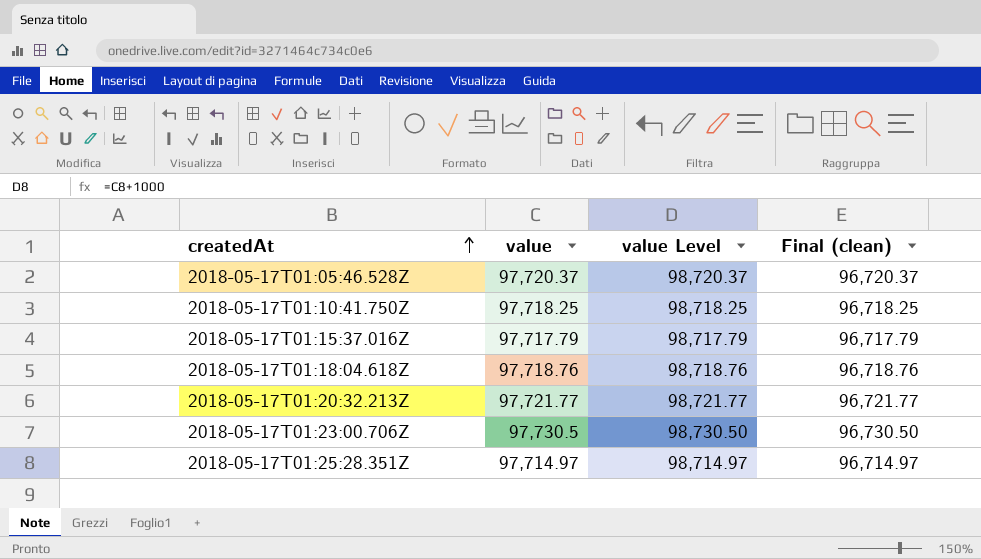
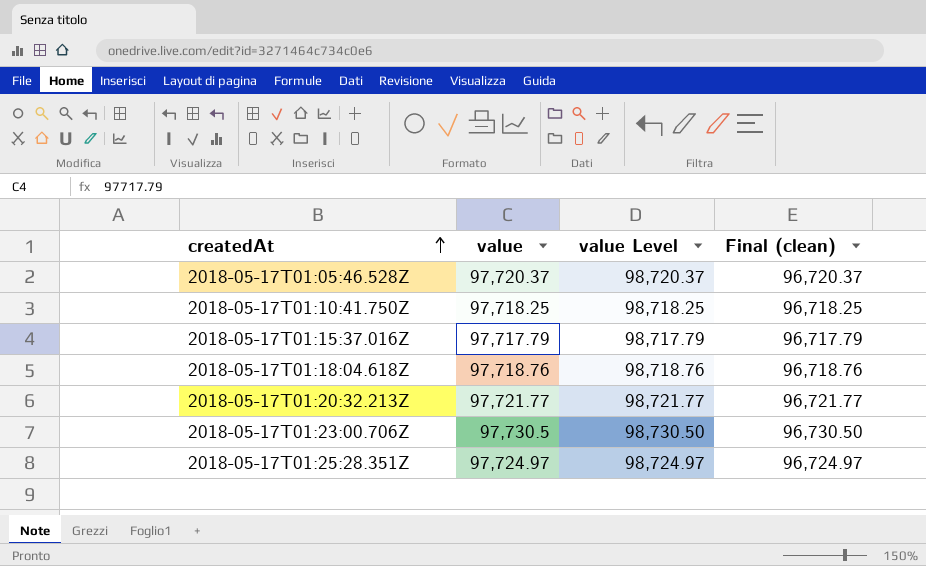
2018-05-17T01:25:28.351Z | value: 97,714.97 -> 97,724.97
2018-05-17T01:25:28.351Z | value Level: 98,714.97 -> 98,724.97
2018-05-17T01:25:28.351Z | Final (clean): 96,714.97 -> 96,724.97

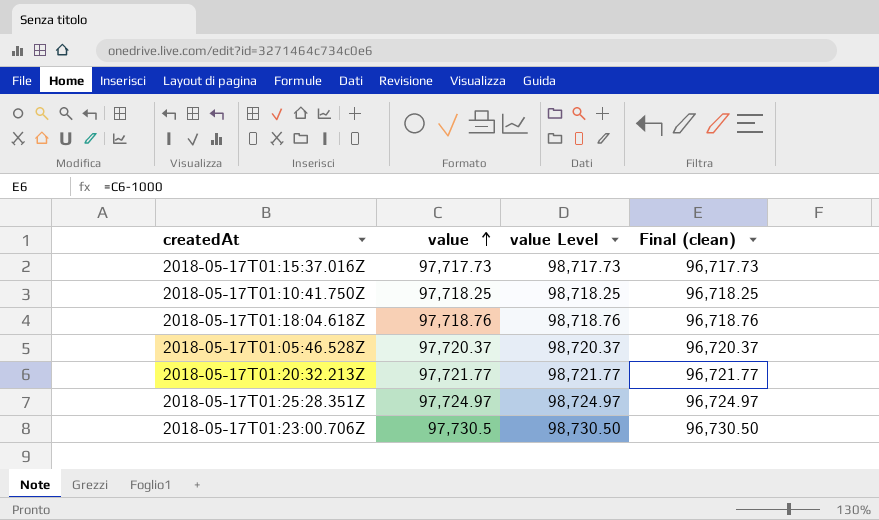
row order: createdAt ascending -> value ascending
2018-05-17T01:15:37.016Z | value: 97,717.79 -> 97,717.73
2018-05-17T01:15:37.016Z | value Level: 98,717.79 -> 98,717.73
2018-05-17T01:15:37.016Z | Final (clean): 96,717.79 -> 96,717.73

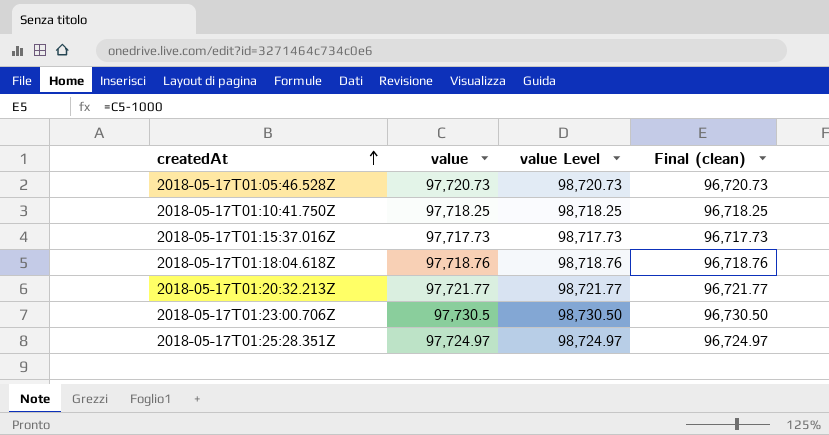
row order: value ascending -> createdAt ascending
2018-05-17T01:05:46.528Z | value: 97,720.37 -> 97,720.73
2018-05-17T01:05:46.528Z | value Level: 98,720.37 -> 98,720.73
2018-05-17T01:05:46.528Z | Final (clean): 96,720.37 -> 96,720.73

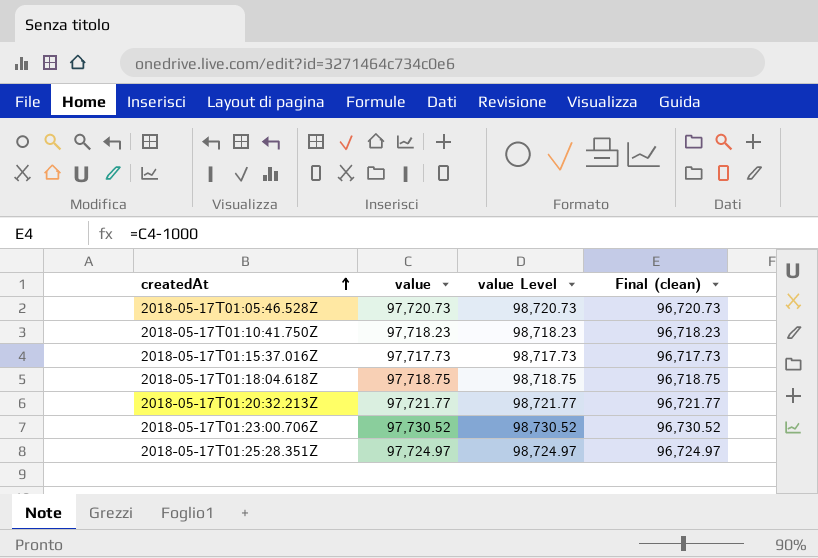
2018-05-17T01:10:41.750Z | value: 97,718.25 -> 97,718.23
2018-05-17T01:10:41.750Z | value Level: 98,718.25 -> 98,718.23
2018-05-17T01:10:41.750Z | Final (clean): 96,718.25 -> 96,718.23
2018-05-17T01:18:04.618Z | value: 97,718.76 -> 97,718.75
2018-05-17T01:18:04.618Z | value Level: 98,718.76 -> 98,718.75
2018-05-17T01:18:04.618Z | Final (clean): 96,718.76 -> 96,718.75
2018-05-17T01:23:00.706Z | value: 97,730.5 -> 97,730.52
2018-05-17T01:23:00.706Z | value Level: 98,730.50 -> 98,730.52
2018-05-17T01:23:00.706Z | Final (clean): 96,730.50 -> 96,730.52

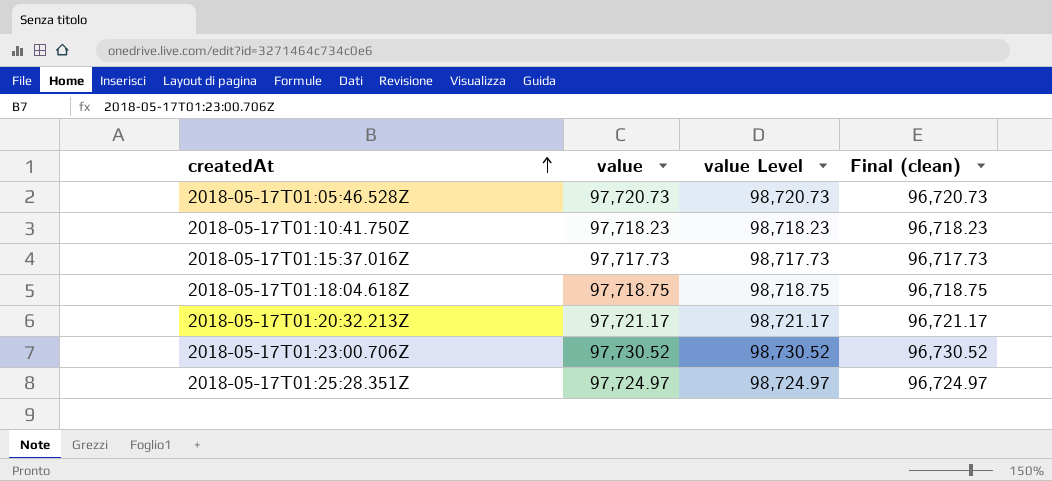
2018-05-17T01:20:32.213Z | value: 97,721.77 -> 97,721.17
2018-05-17T01:20:32.213Z | value Level: 98,721.77 -> 98,721.17
2018-05-17T01:20:32.213Z | Final (clean): 96,721.77 -> 96,721.17

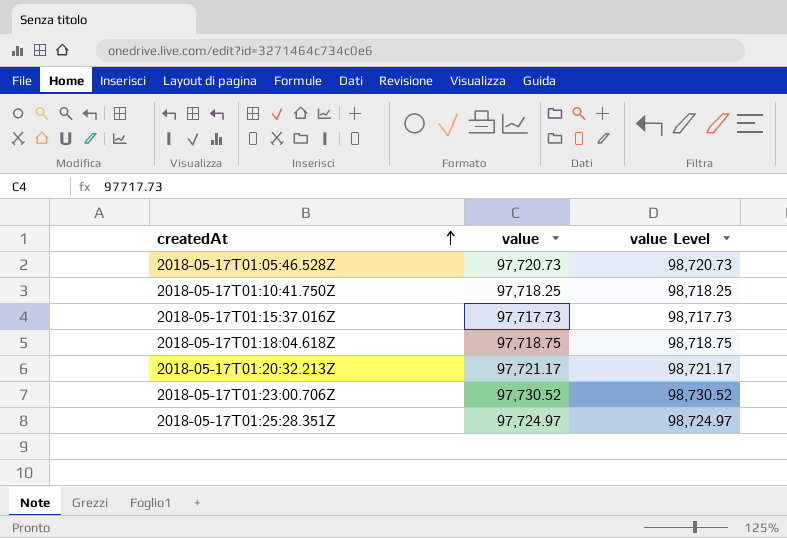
column Final (clean) | formula: [value] - 1000 -> none
2018-05-17T01:10:41.750Z | value: 97,718.23 -> 97,718.25
2018-05-17T01:10:41.750Z | value Level: 98,718.23 -> 98,718.25

